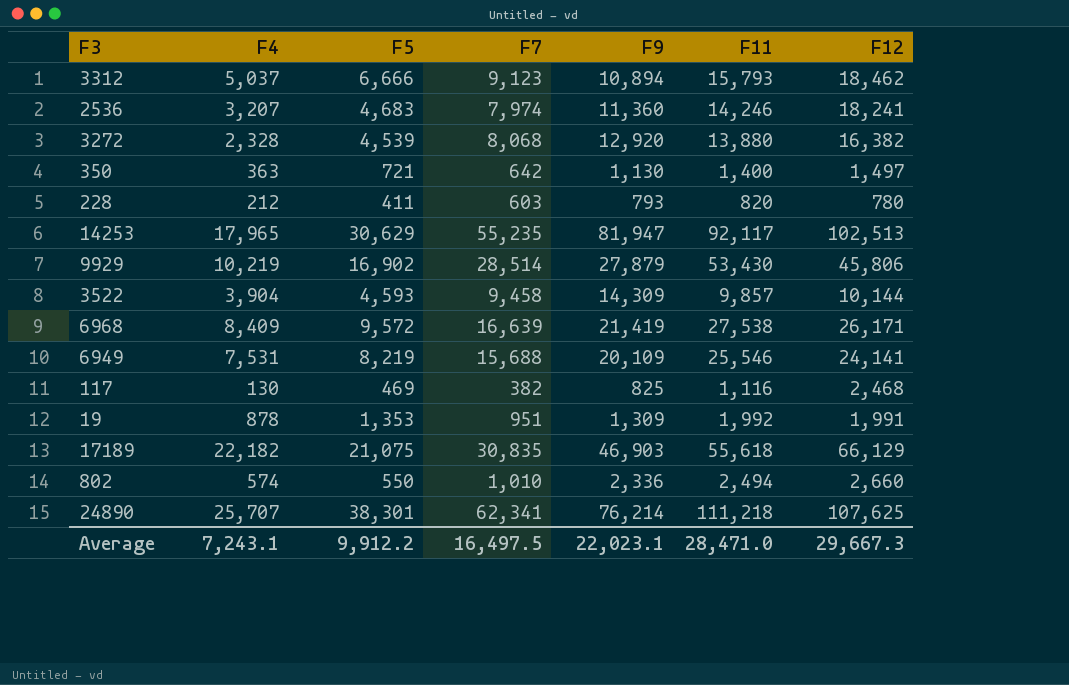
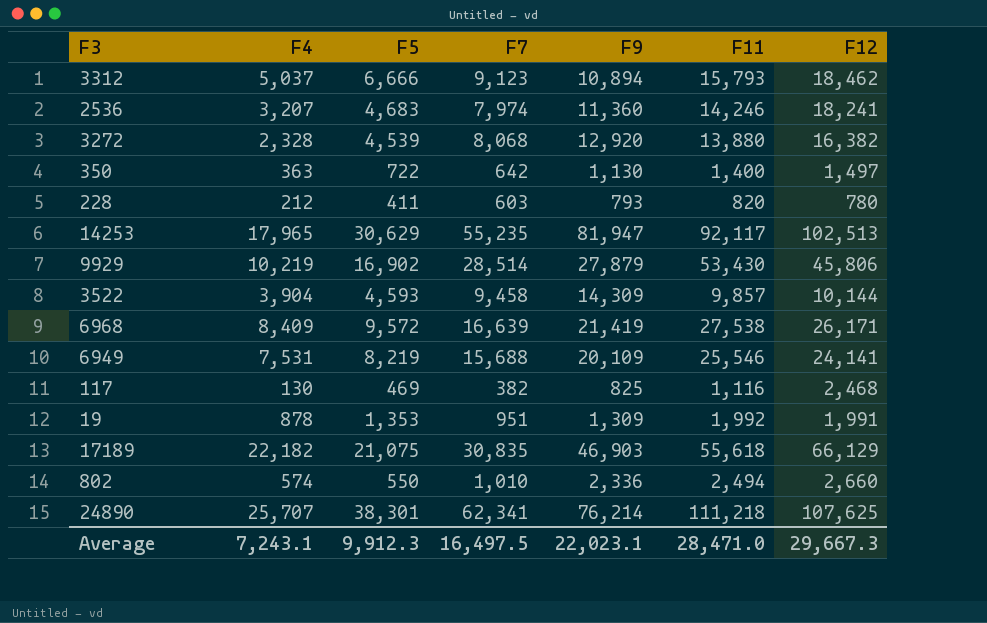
350 | F5: 721 -> 722
Average | F5: 9,912.2 -> 9,912.3

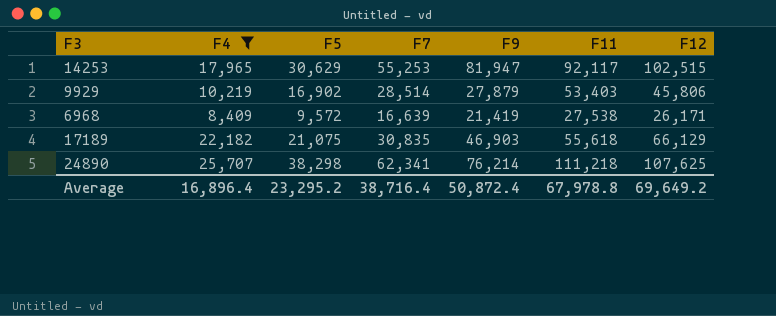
filter: none -> F4 >= 8,409
14253 | F7: 55,235 -> 55,253
14253 | F12: 102,513 -> 102,515
9929 | F11: 53,430 -> 53,403
24890 | F5: 38,301 -> 38,298
Average | F4: 7,243.1 -> 16,896.4
Average | F5: 9,912.3 -> 23,295.2
Average | F7: 16,497.5 -> 38,716.4
Average | F9: 22,023.1 -> 50,872.4
Average | F11: 28,471.0 -> 67,978.8
Average | F12: 29,667.3 -> 69,649.2

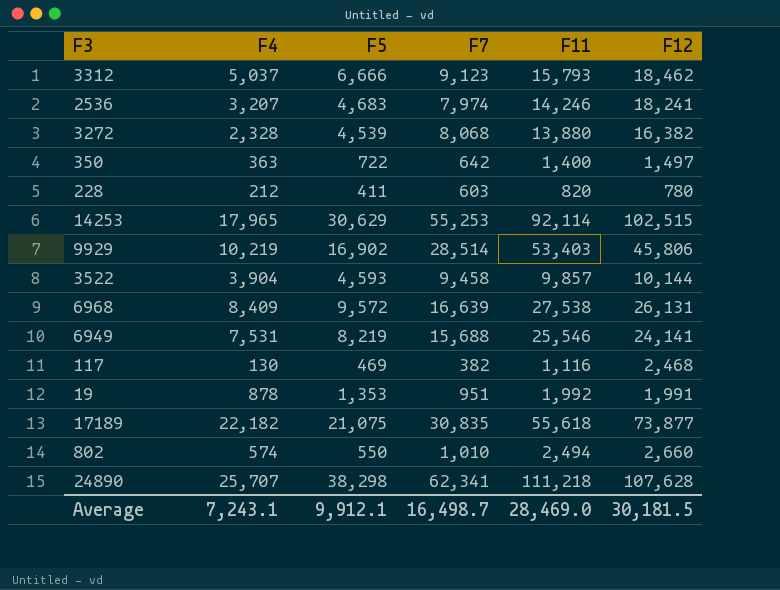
filter: F4 >= 8,409 -> none
column F9 | position: 5 -> none
14253 | F11: 92,117 -> 92,114
6968 | F12: 26,171 -> 26,131
17189 | F12: 66,129 -> 73,877
24890 | F12: 107,625 -> 107,628
Average | F4: 16,896.4 -> 7,243.1
Average | F5: 23,295.2 -> 9,912.1
Average | F7: 38,716.4 -> 16,498.7
Average | F11: 67,978.8 -> 28,469.0
Average | F12: 69,649.2 -> 30,181.5

